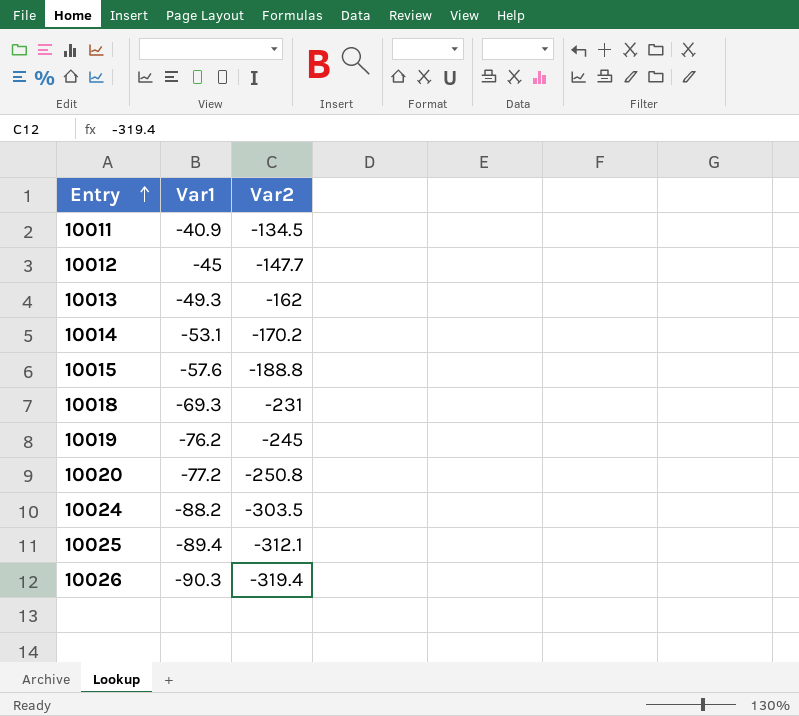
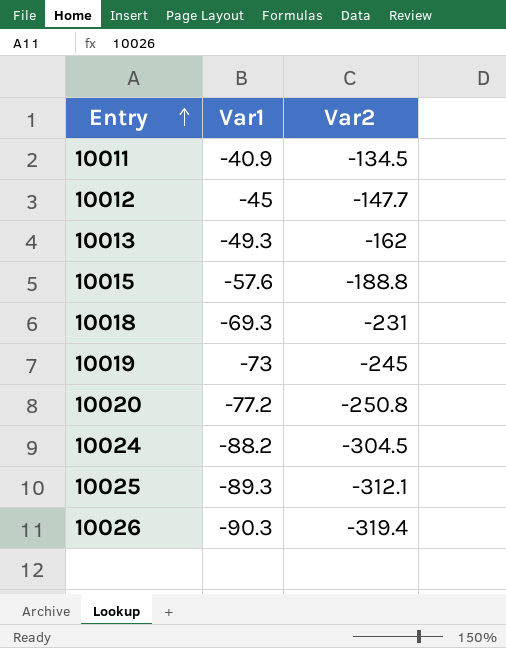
row 10014: -53.1 | -170.2 -> none
10019 | Var1: -76.2 -> -73
10024 | Var2: -303.5 -> -304.5
10025 | Var1: -89.4 -> -89.3

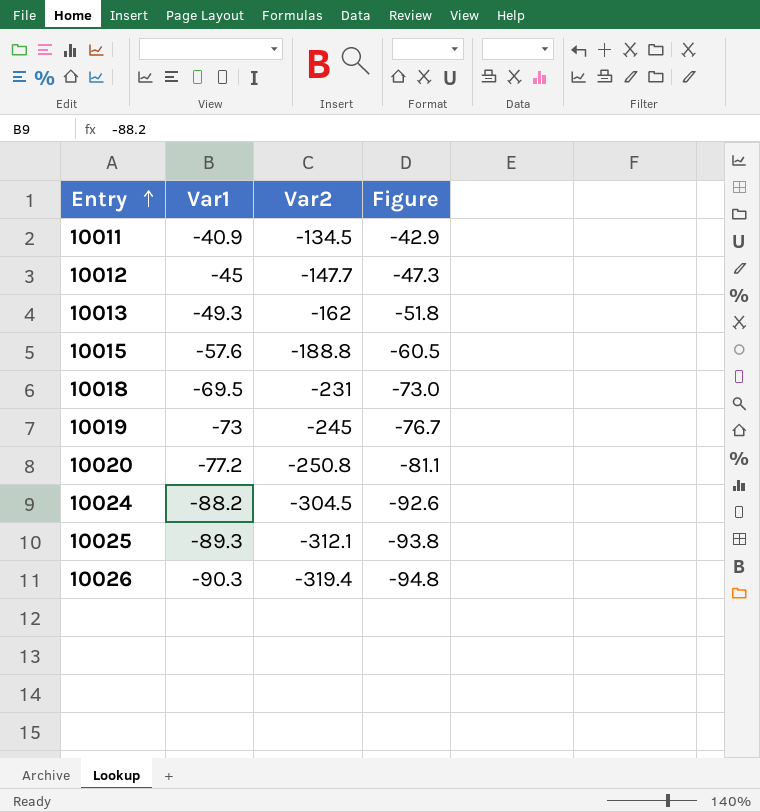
column Figure | formula: none -> [Var1] * 1.05
10018 | Var1: -69.3 -> -69.5

